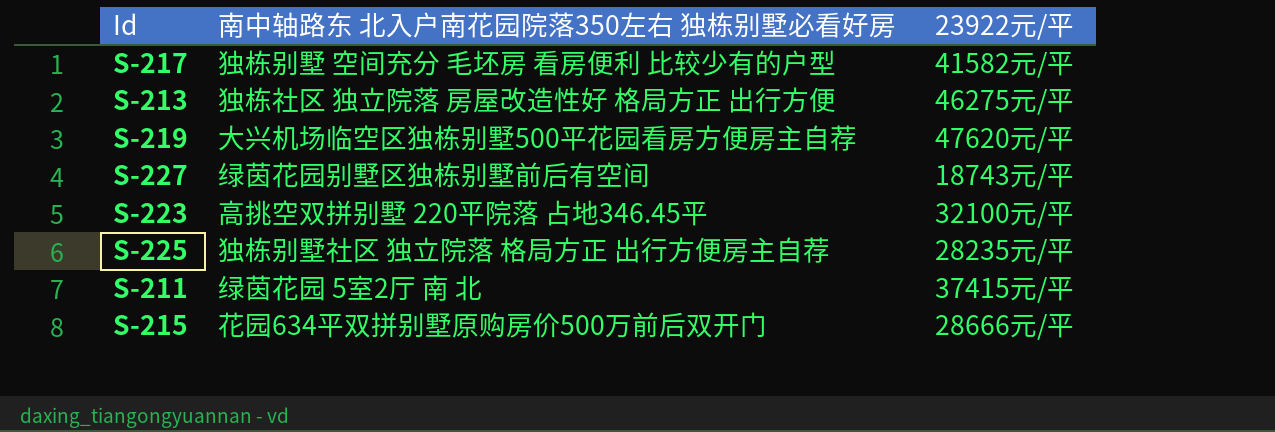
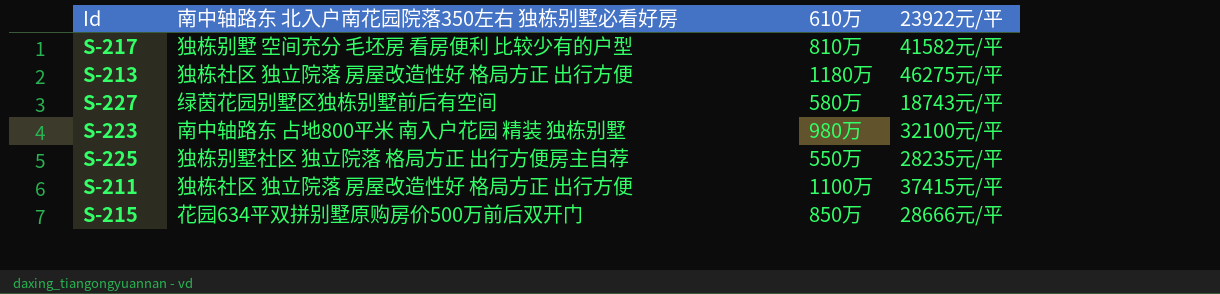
column 610万 | position: none -> 3
row S-219: 大兴机场临空区独栋别墅500平花园看房方便房主自荐 | 47620元/平 -> none
S-223 | 南中轴路东 北入户南花园院落350左右 独栋别墅必看好房: 高挑空双拼别墅 220平院落 占地346.45平 -> 南中轴路东 占地800平米 南入户花园 精装 独栋别墅
S-211 | 南中轴路东 北入户南花园院落350左右 独栋别墅必看好房: 绿茵花园 5室2厅 南 北 -> 独栋社区 独立院落 房屋改造性好 格局方正 出行方便

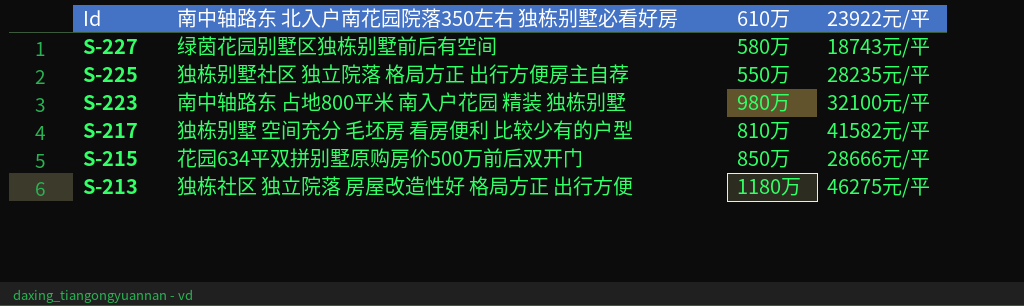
row order: none -> Id descending
row S-211: 独栋社区 独立院落 房屋改造性好 格局方正 出行方便 | 1100万 | 37415元/平 -> none

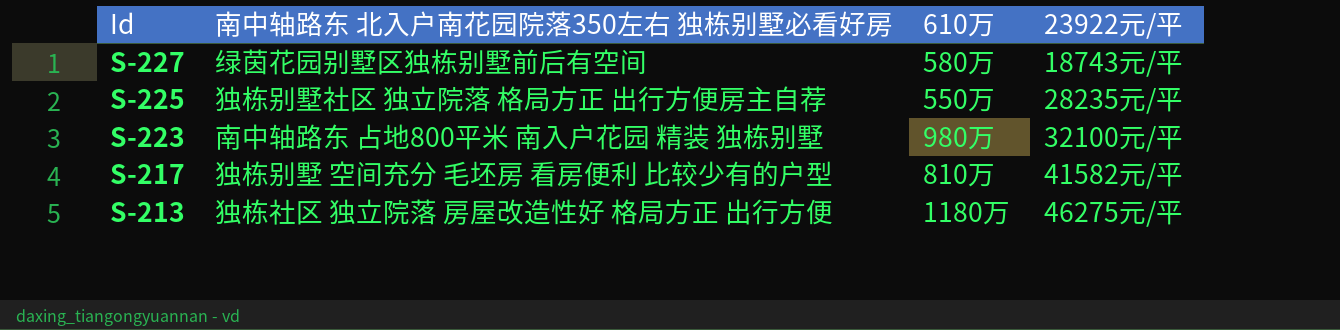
row S-215: 花园634平双拼别墅原购房价500万前后双开门 | 850万 | 28666元/平 -> none

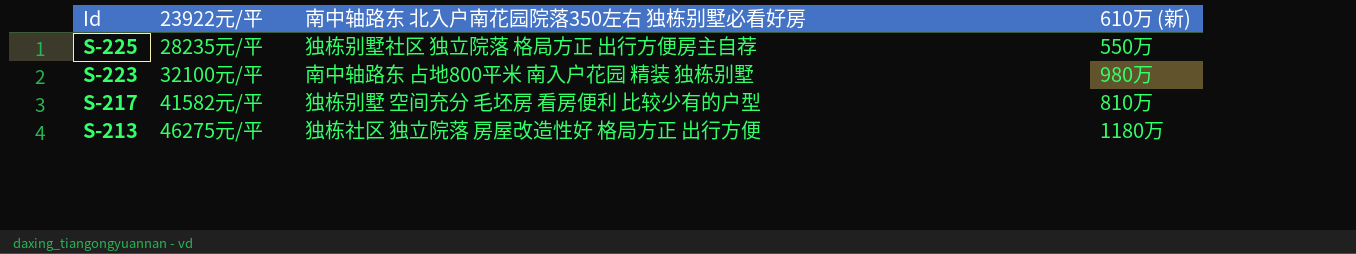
column 23922元/平 | position: 4 -> 2
column name: 610万 -> 610万 (新)
row S-227: 绿茵花园别墅区独栋别墅前后有空间 | 580万 | 18743元/平 -> none

